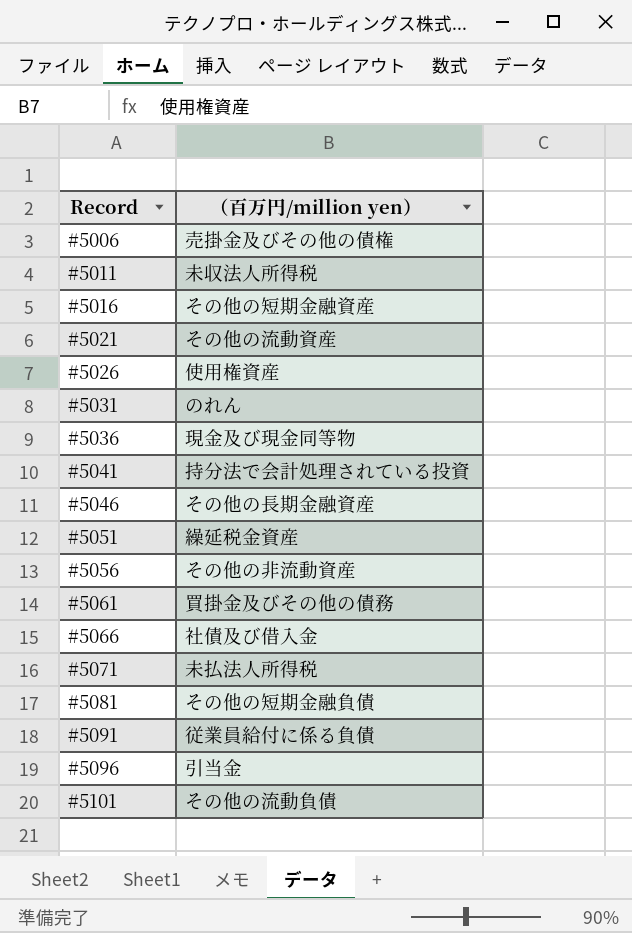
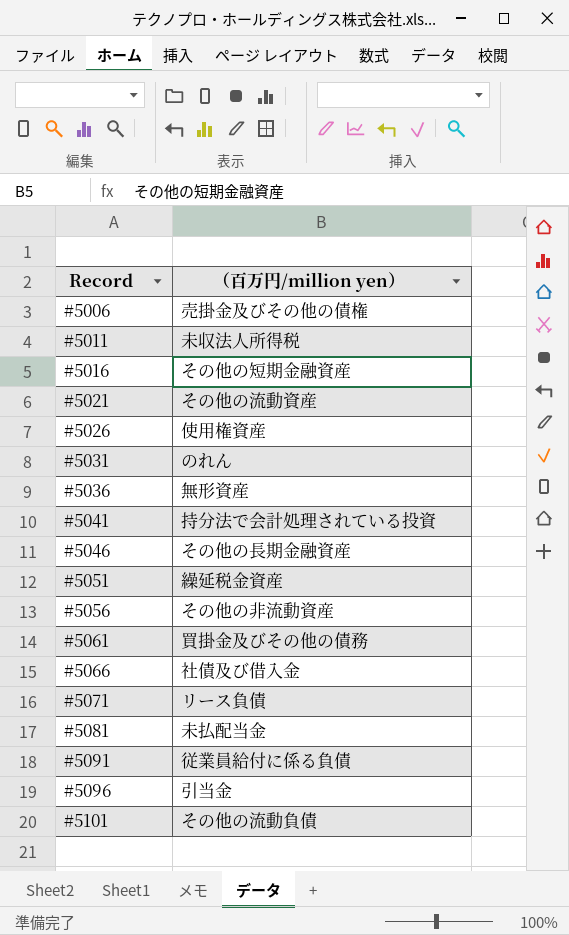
#5036 | （百万円/million yen）: 現金及び現金同等物 -> 無形資産
#5071 | （百万円/million yen）: 未払法人所得税 -> リース負債
#5081 | （百万円/million yen）: その他の短期金融負債 -> 未払配当金

